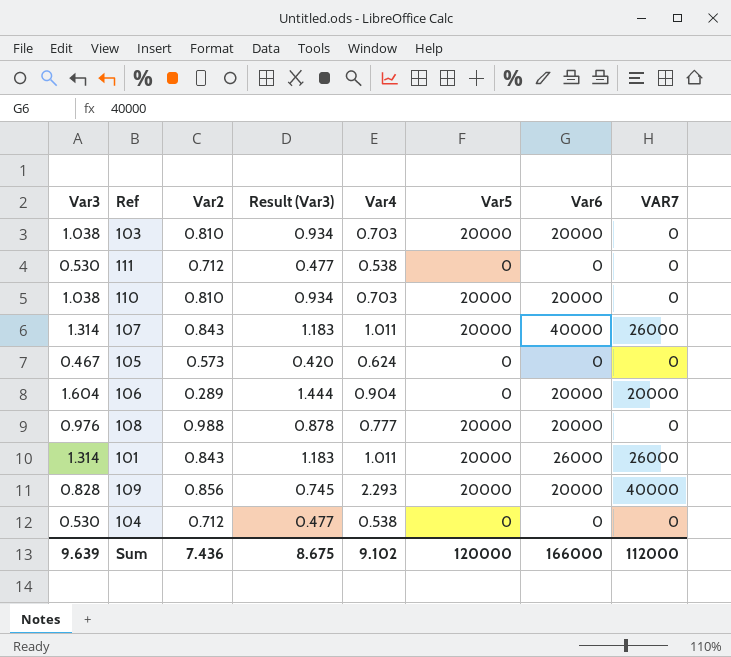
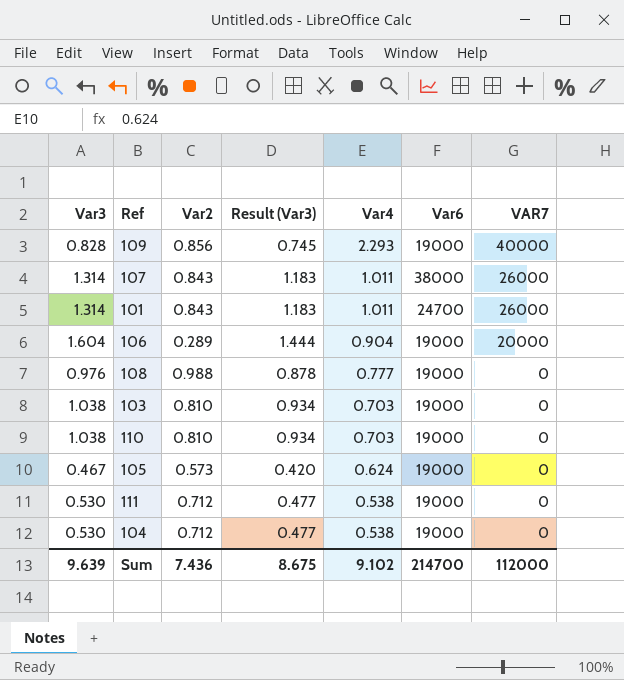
row order: none -> Var4 descending
column Var5 | position: 6 -> none
109 | Var6: 20000 -> 19000
107 | Var6: 40000 -> 38000
101 | Var6: 26000 -> 24700
106 | Var6: 20000 -> 19000
108 | Var6: 20000 -> 19000
103 | Var6: 20000 -> 19000
110 | Var6: 20000 -> 19000
105 | Var6: 0 -> 19000
111 | Var6: 0 -> 19000
104 | Var6: 0 -> 19000
Sum | Var6: 166000 -> 214700

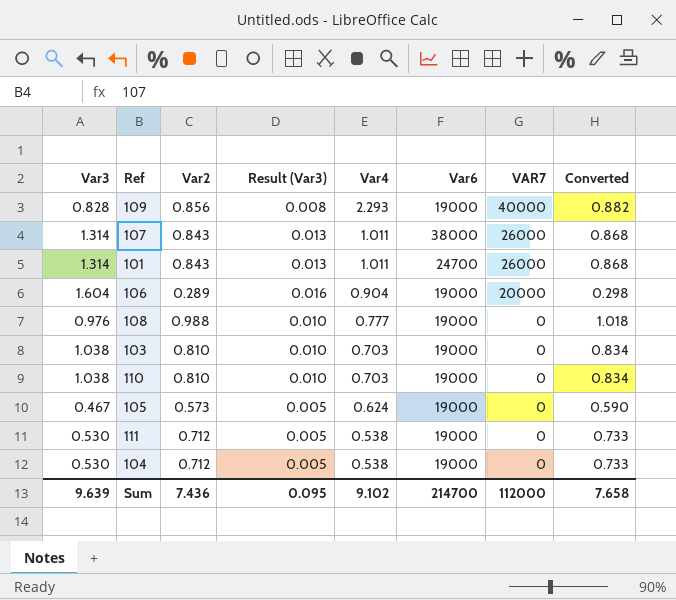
column Result (Var3) | formula: [Var3] * 0.9 -> [Var3] * 0.01
column Converted | formula: none -> [Var2] * 1.03
Sum | Result (Var3): 8.675 -> 0.095

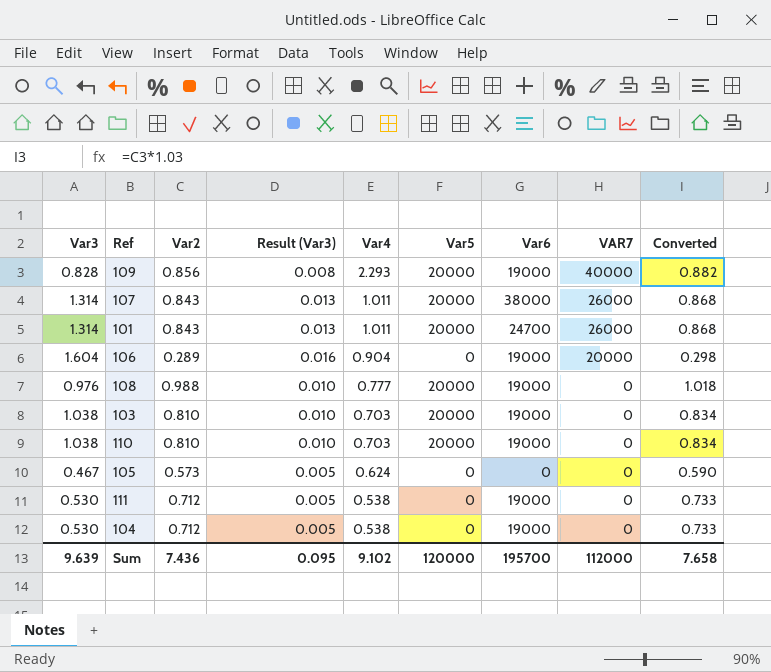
column Var5 | position: none -> 6
105 | Var6: 19000 -> 0
Sum | Var6: 214700 -> 195700

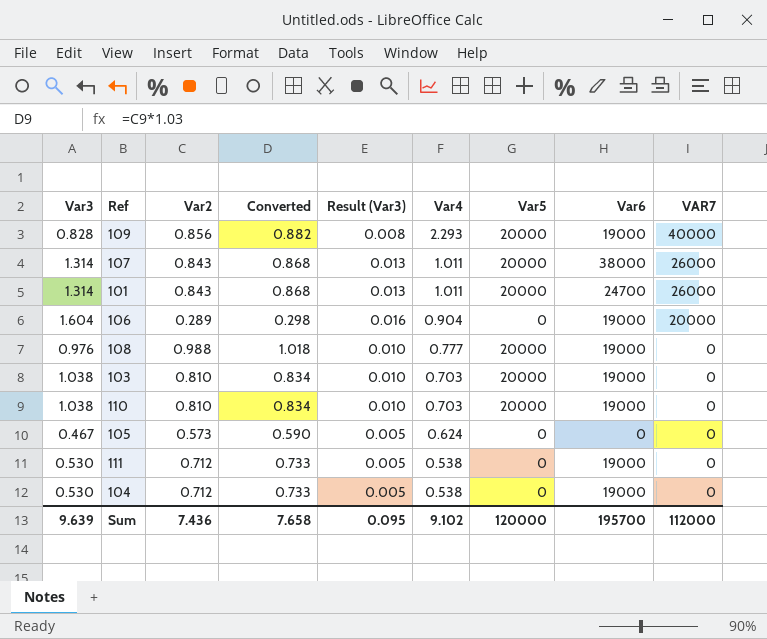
column Converted | position: 9 -> 4

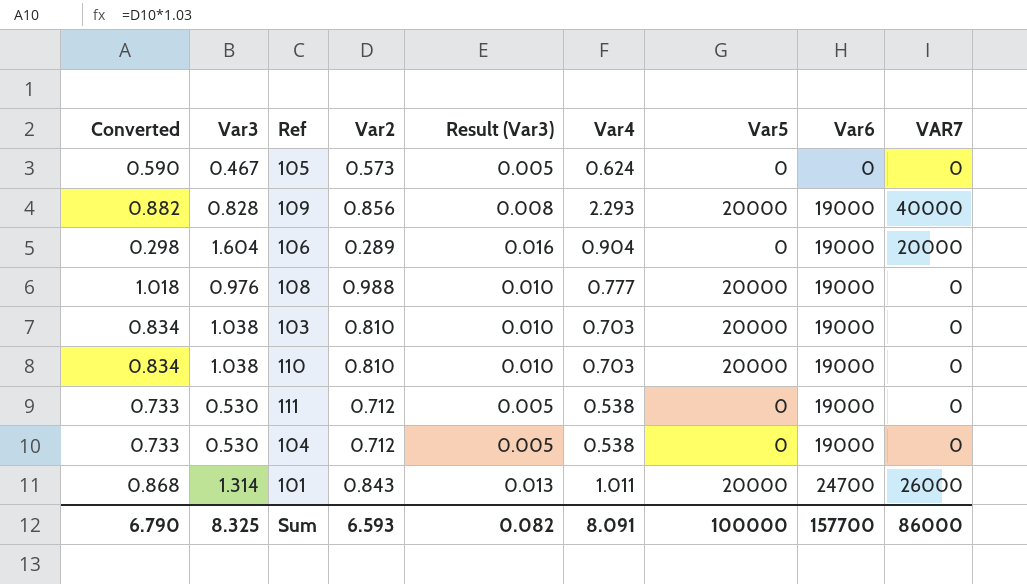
row order: Var4 descending -> Var6 ascending
column Converted | position: 4 -> 1
row 107: 1.314 | 0.843 | 0.868 | 0.013 | 1.011 | 20000 | 38000 | 26000 -> none
Sum | Converted: 7.658 -> 6.790
Sum | Var3: 9.639 -> 8.325
Sum | Var2: 7.436 -> 6.593
Sum | Result (Var3): 0.095 -> 0.082
Sum | Var4: 9.102 -> 8.091
Sum | Var5: 120000 -> 100000
Sum | Var6: 195700 -> 157700
Sum | VAR7: 112000 -> 86000

